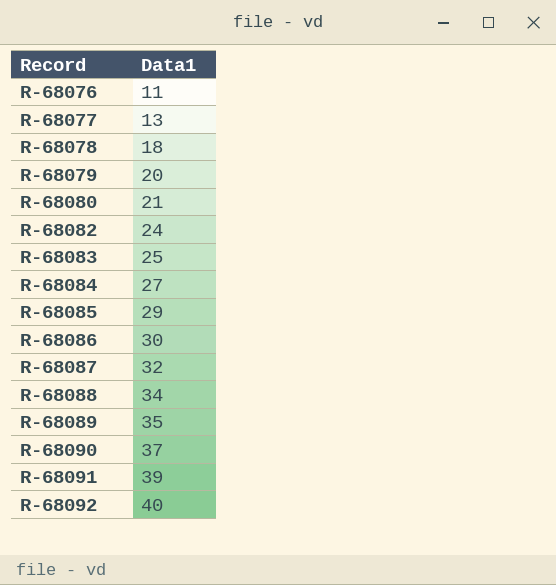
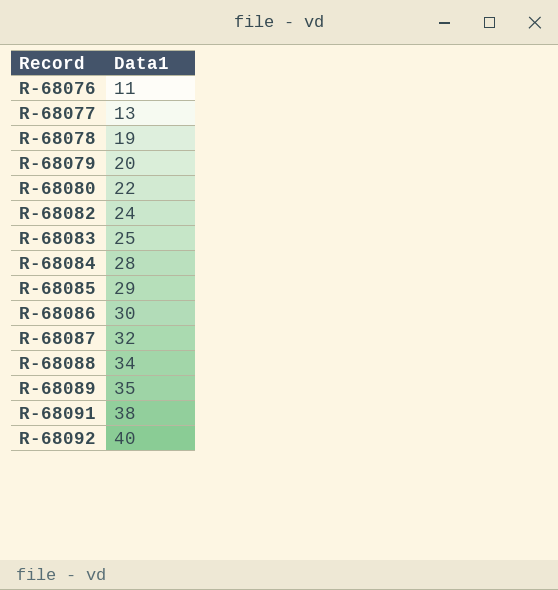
row R-68090: 37 -> none
R-68078 | Data1: 18 -> 19
R-68080 | Data1: 21 -> 22
R-68084 | Data1: 27 -> 28
R-68091 | Data1: 39 -> 38

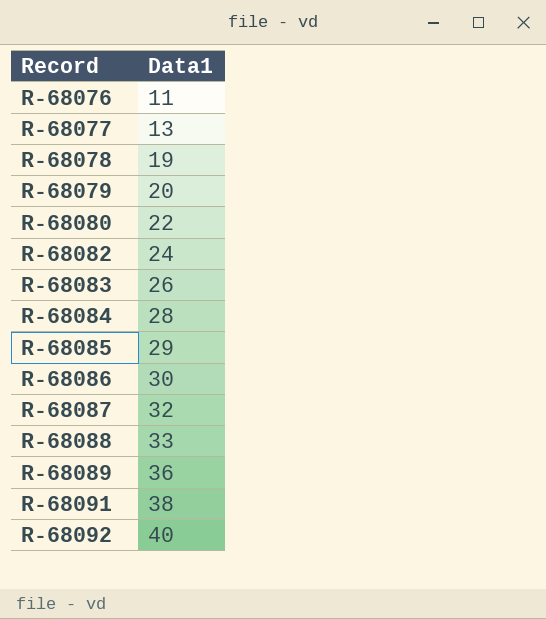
R-68083 | Data1: 25 -> 26
R-68088 | Data1: 34 -> 33
R-68089 | Data1: 35 -> 36

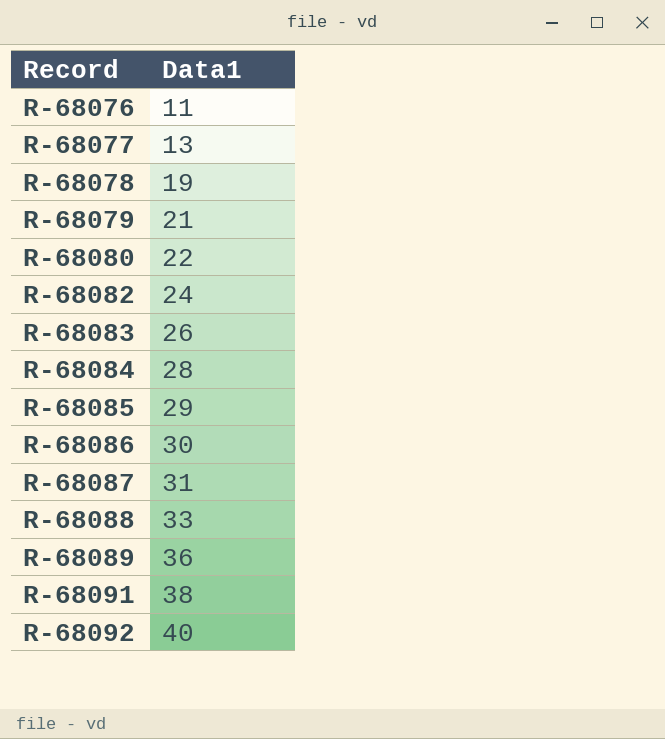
R-68079 | Data1: 20 -> 21
R-68087 | Data1: 32 -> 31

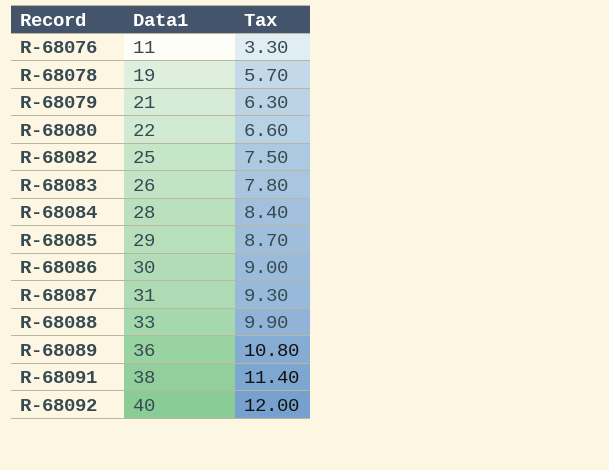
column Tax | formula: none -> [Data1] * 0.3
row R-68077: 13 -> none
R-68082 | Data1: 24 -> 25

